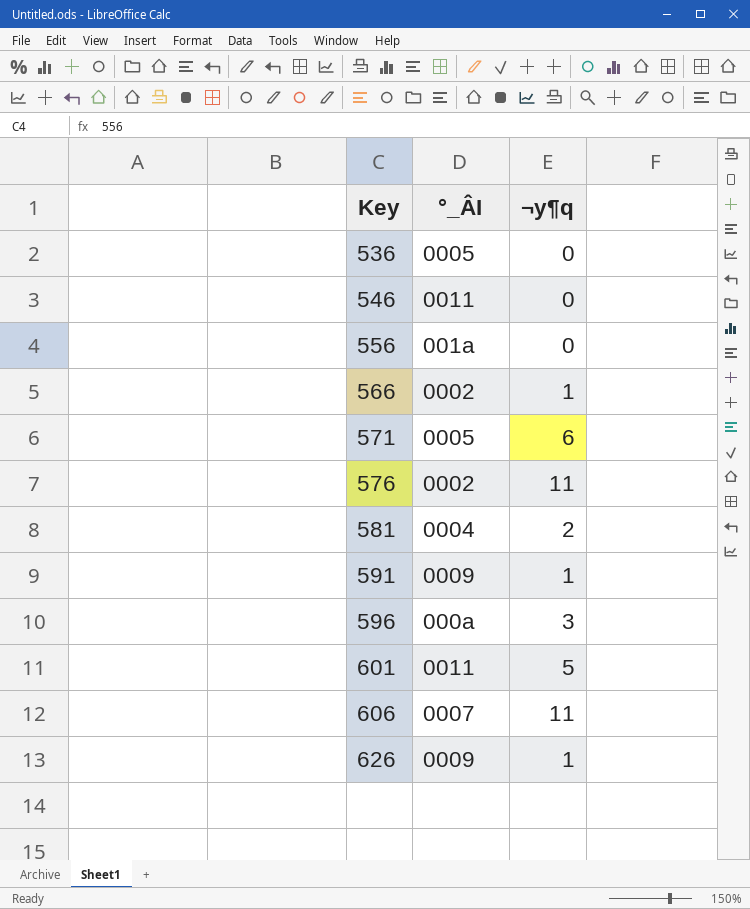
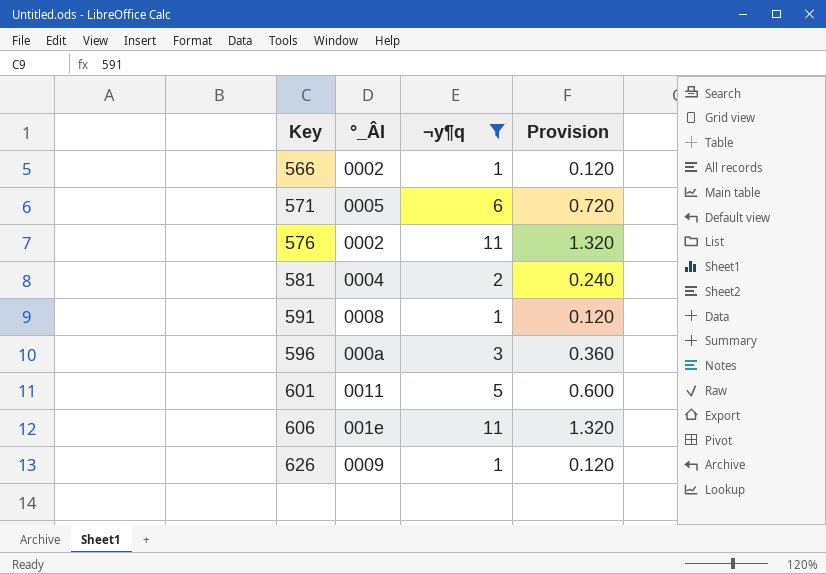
filter: none -> ¬y¶q != 0
column Provision | formula: none -> [¬y¶q] * 0.12
591 | °_ÂI: 0009 -> 0008
606 | °_ÂI: 0007 -> 001e

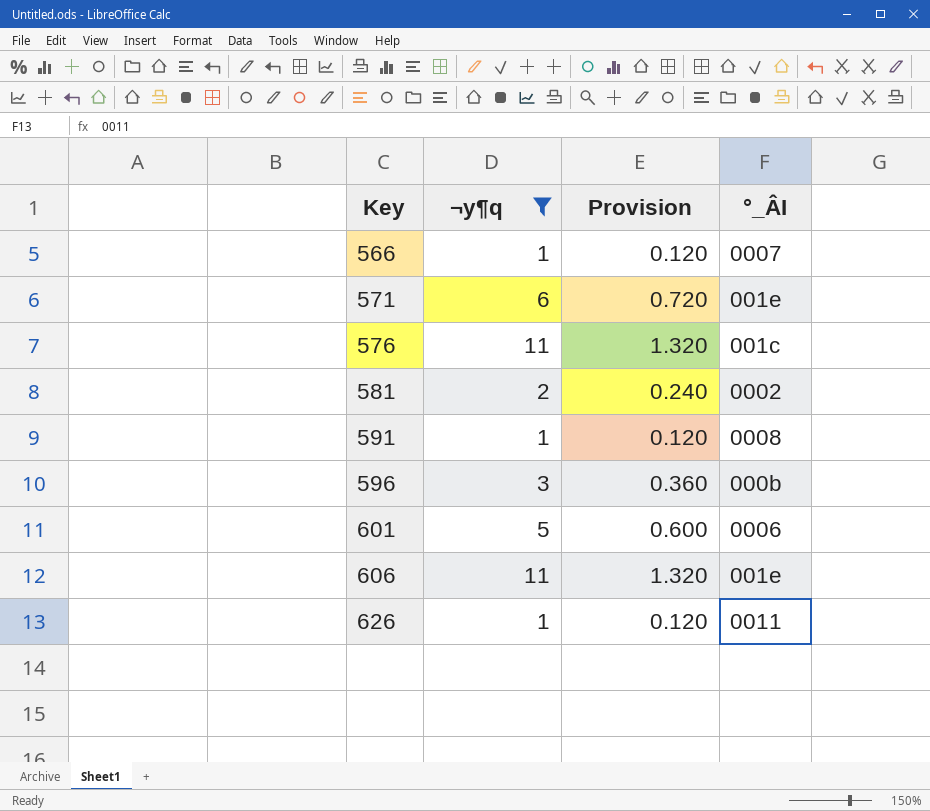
column °_ÂI | position: 2 -> 4
566 | °_ÂI: 0002 -> 0007
571 | °_ÂI: 0005 -> 001e
576 | °_ÂI: 0002 -> 001c
581 | °_ÂI: 0004 -> 0002
596 | °_ÂI: 000a -> 000b
601 | °_ÂI: 0011 -> 0006
626 | °_ÂI: 0009 -> 0011

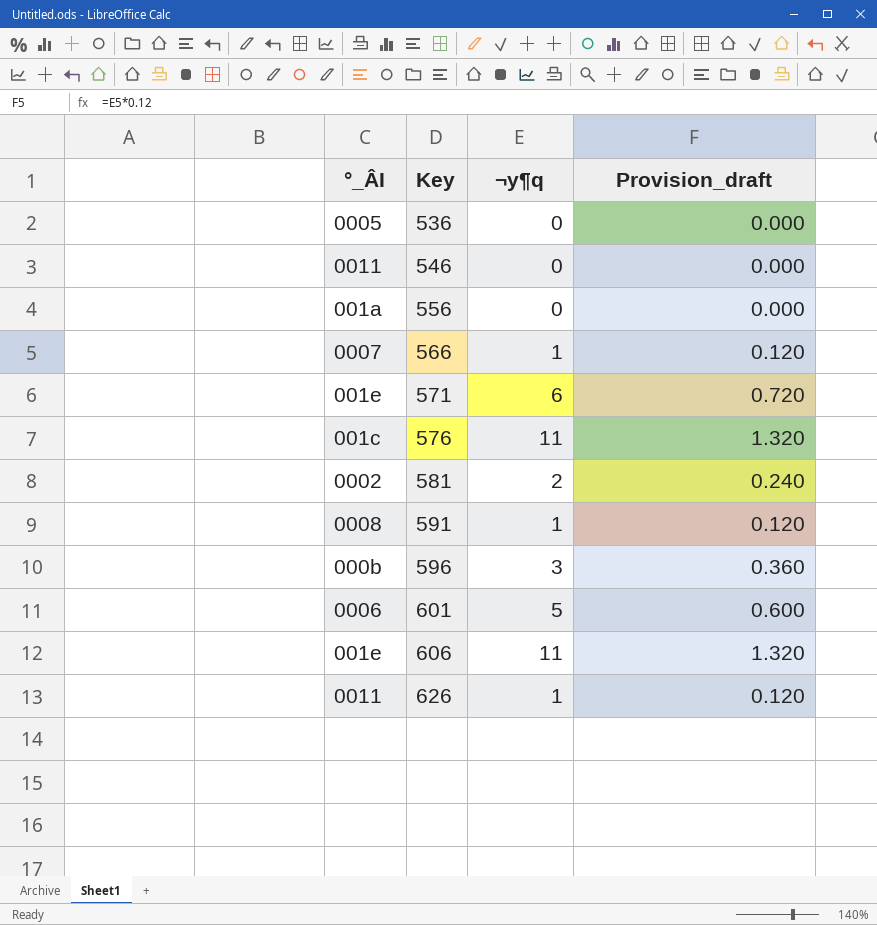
filter: ¬y¶q != 0 -> none
column °_ÂI | position: 4 -> 1
column name: Provision -> Provision_draft

